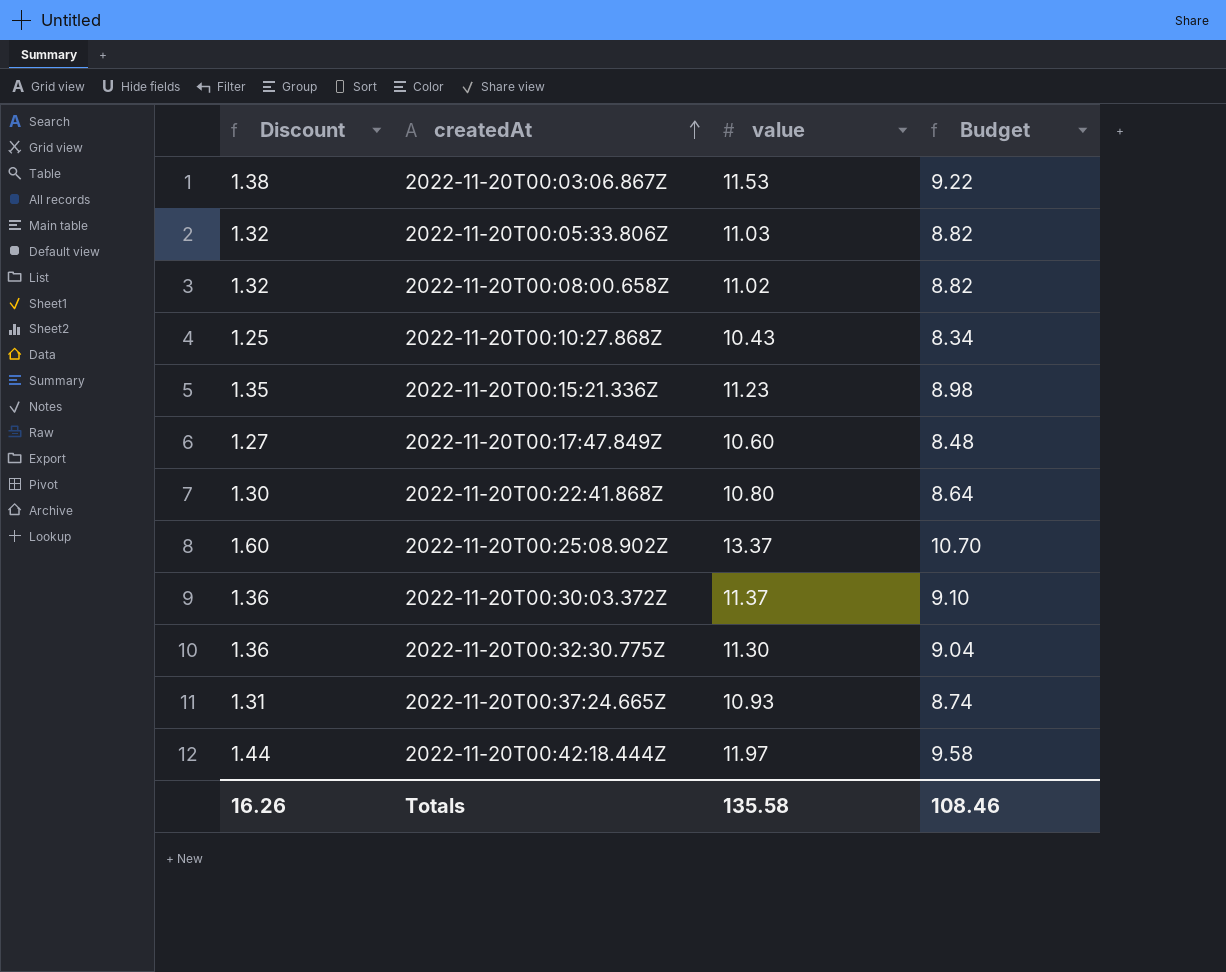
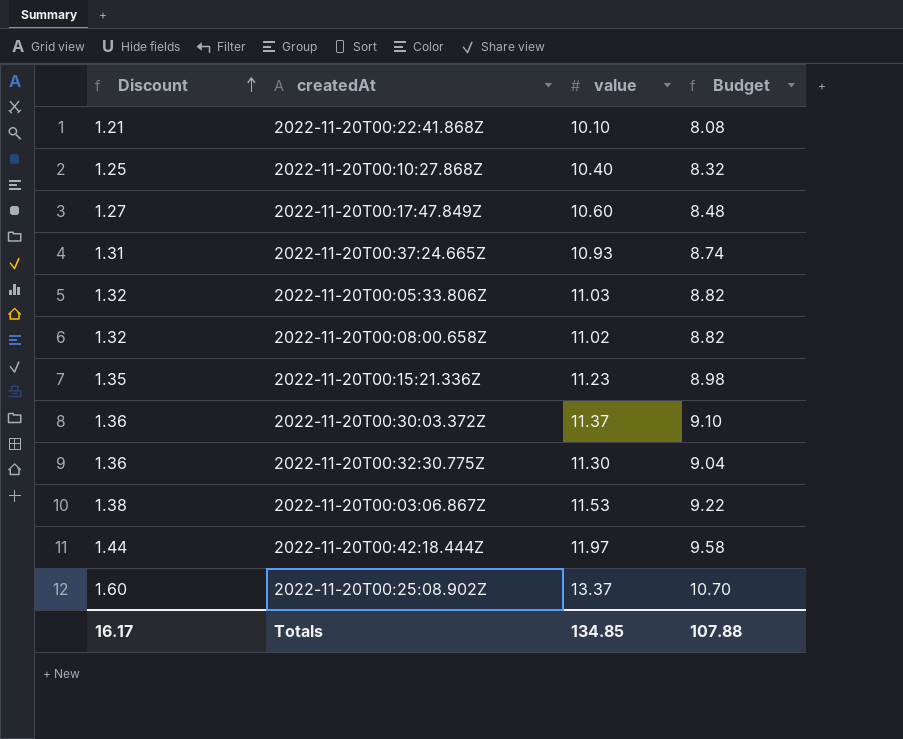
row order: createdAt ascending -> Discount ascending
2022-11-20T00:22:41.868Z | Discount: 1.30 -> 1.21
2022-11-20T00:22:41.868Z | value: 10.80 -> 10.10
2022-11-20T00:22:41.868Z | Budget: 8.64 -> 8.08
2022-11-20T00:10:27.868Z | value: 10.43 -> 10.40
2022-11-20T00:10:27.868Z | Budget: 8.34 -> 8.32
Totals | Discount: 16.26 -> 16.17
Totals | value: 135.58 -> 134.85
Totals | Budget: 108.46 -> 107.88

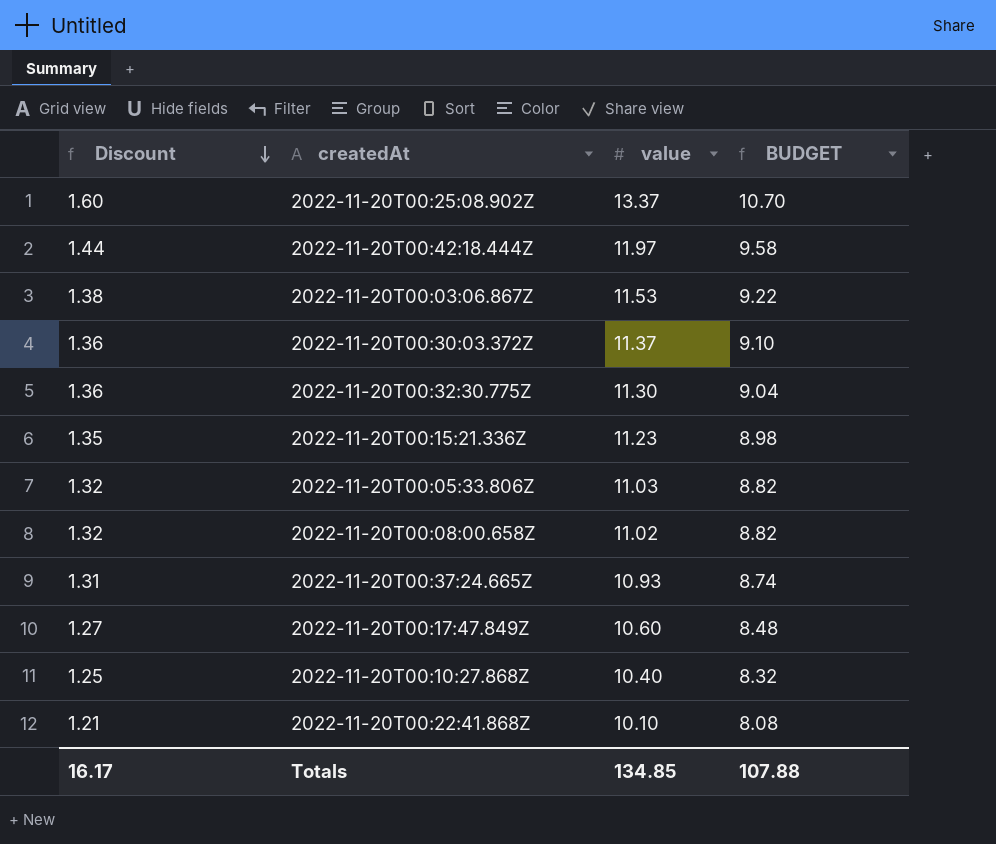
row order: Discount ascending -> Discount descending
column name: Budget -> BUDGET

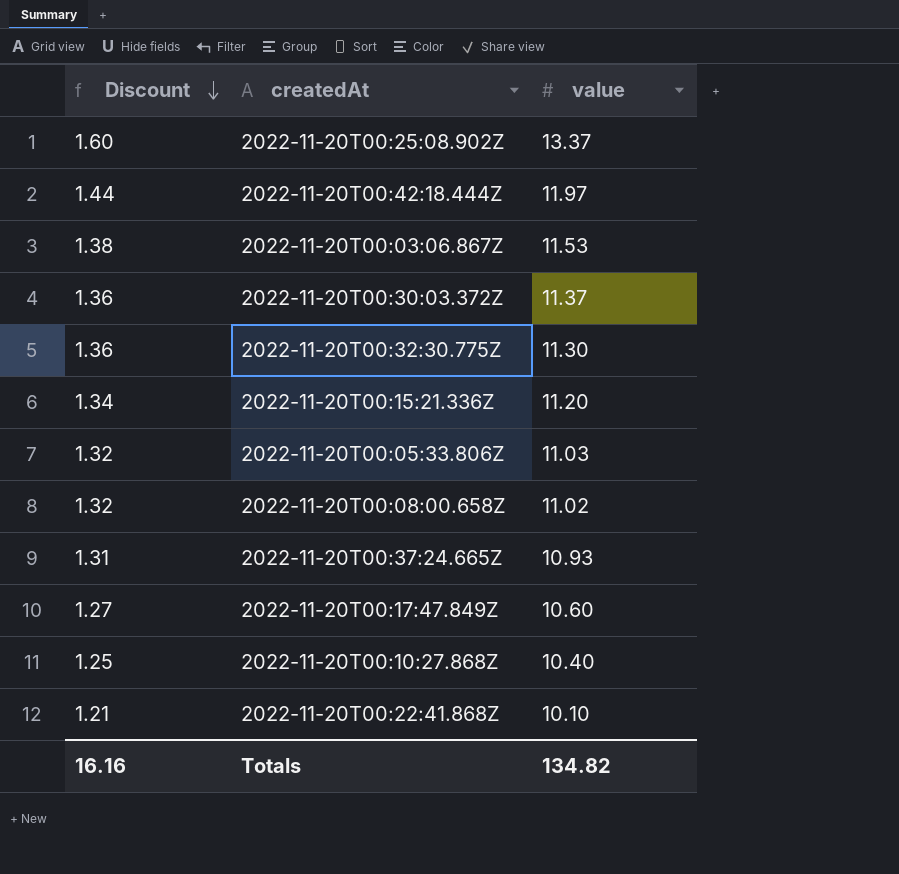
column BUDGET | formula: [value] * 0.8 -> none
2022-11-20T00:15:21.336Z | Discount: 1.35 -> 1.34
2022-11-20T00:15:21.336Z | value: 11.23 -> 11.20
Totals | Discount: 16.17 -> 16.16
Totals | value: 134.85 -> 134.82

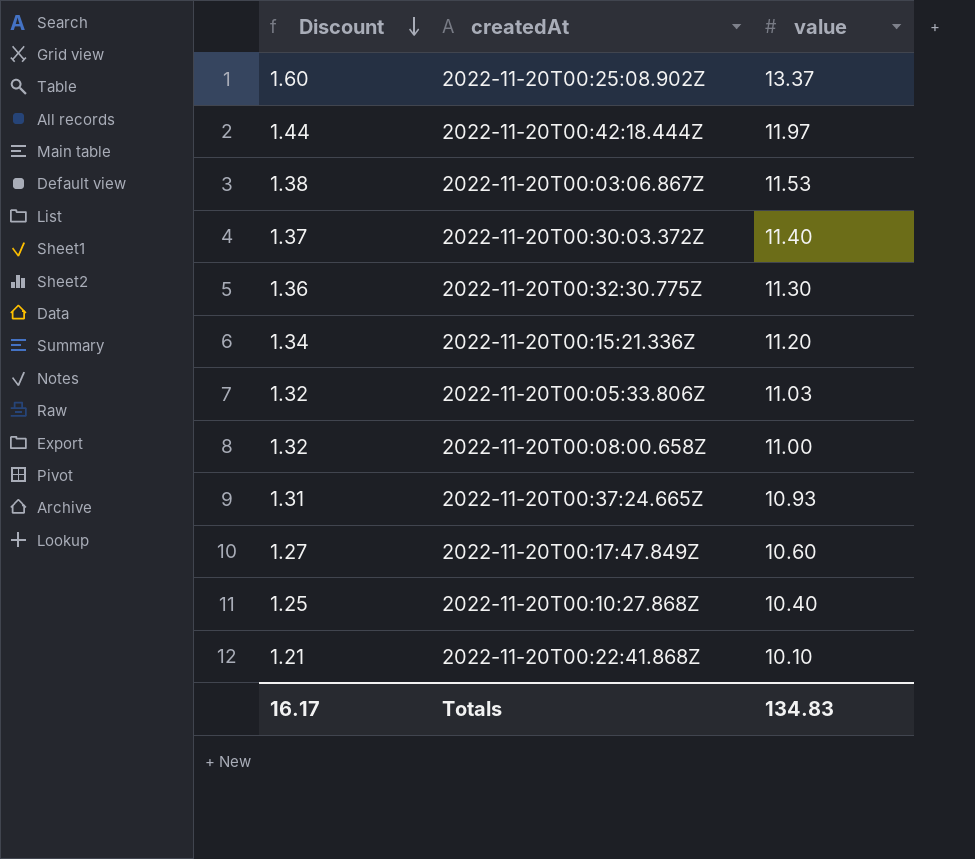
2022-11-20T00:30:03.372Z | Discount: 1.36 -> 1.37
2022-11-20T00:30:03.372Z | value: 11.37 -> 11.40
2022-11-20T00:08:00.658Z | value: 11.02 -> 11.00
Totals | Discount: 16.16 -> 16.17
Totals | value: 134.82 -> 134.83

